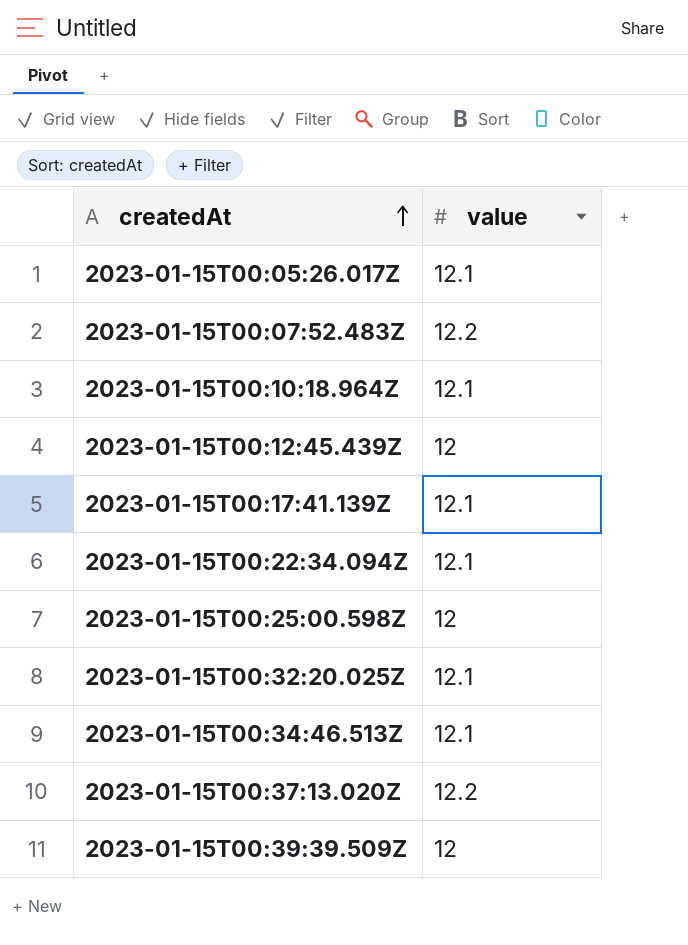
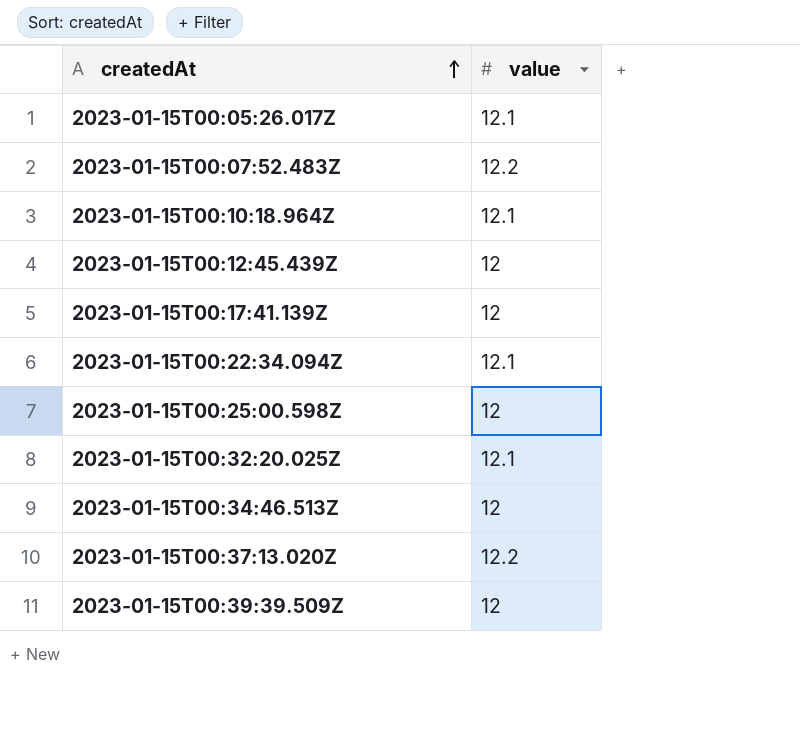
2023-01-15T00:17:41.139Z | value: 12.1 -> 12
2023-01-15T00:34:46.513Z | value: 12.1 -> 12

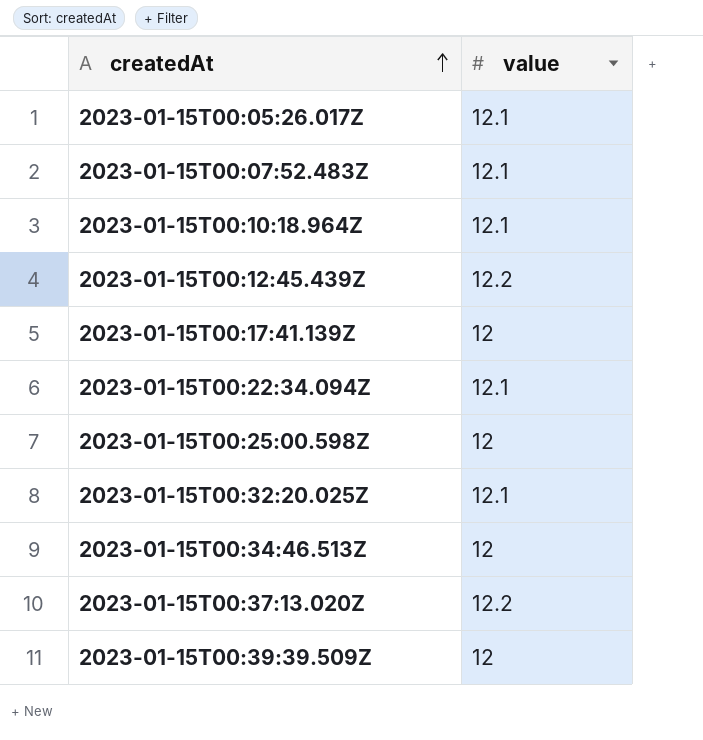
2023-01-15T00:07:52.483Z | value: 12.2 -> 12.1
2023-01-15T00:12:45.439Z | value: 12 -> 12.2

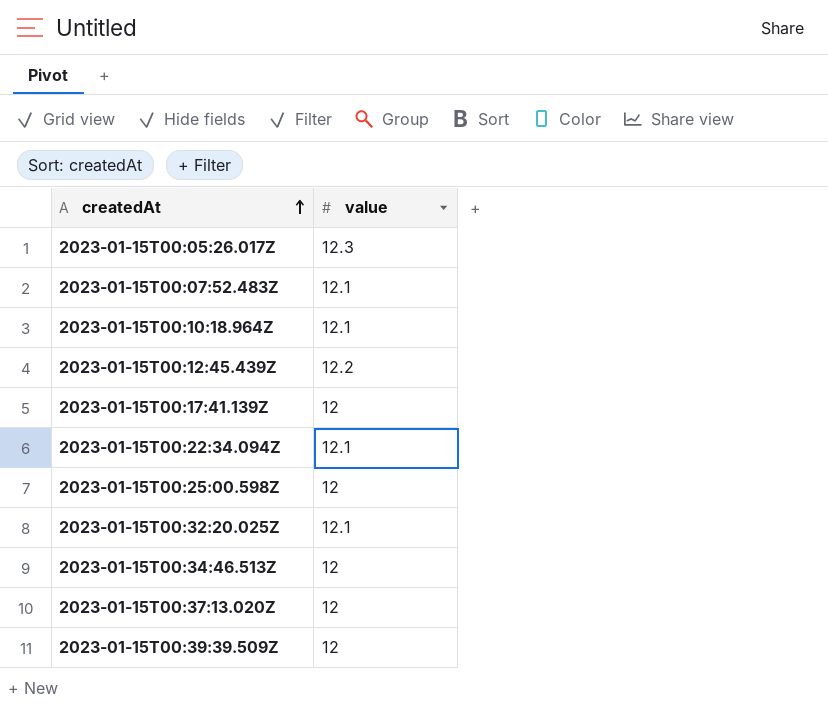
2023-01-15T00:05:26.017Z | value: 12.1 -> 12.3
2023-01-15T00:37:13.020Z | value: 12.2 -> 12

